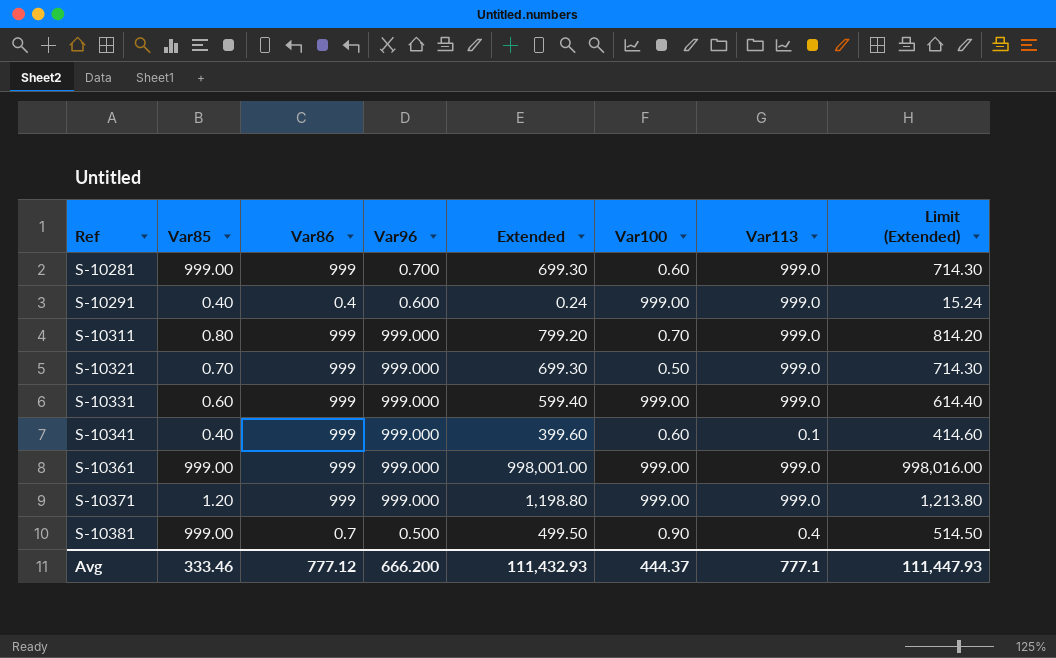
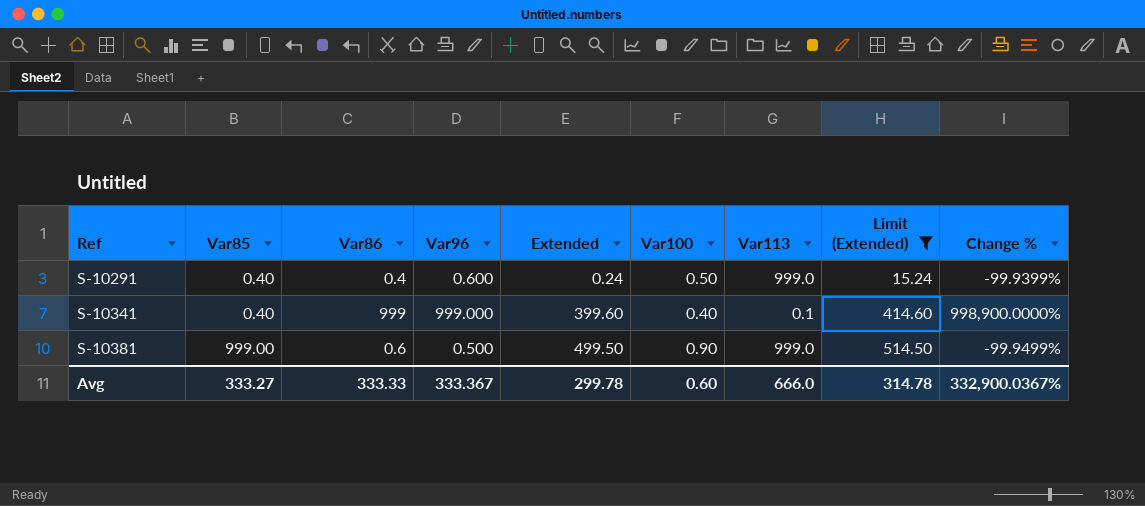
filter: none -> Limit (Extended) <= 514.50
column Change % | formula: none -> ([Var96] - [Var113]) / [Var113]
S-10291 | Var100: 999.00 -> 0.50
S-10341 | Var100: 0.60 -> 0.40
S-10381 | Var86: 0.7 -> 0.6
S-10381 | Var113: 0.4 -> 999.0
Avg | Var85: 333.46 -> 333.27
Avg | Var86: 777.12 -> 333.33
Avg | Var96: 666.200 -> 333.367
Avg | Extended: 111,432.93 -> 299.78
Avg | Var100: 444.37 -> 0.60
Avg | Var113: 777.1 -> 666.0
Avg | Limit (Extended): 111,447.93 -> 314.78

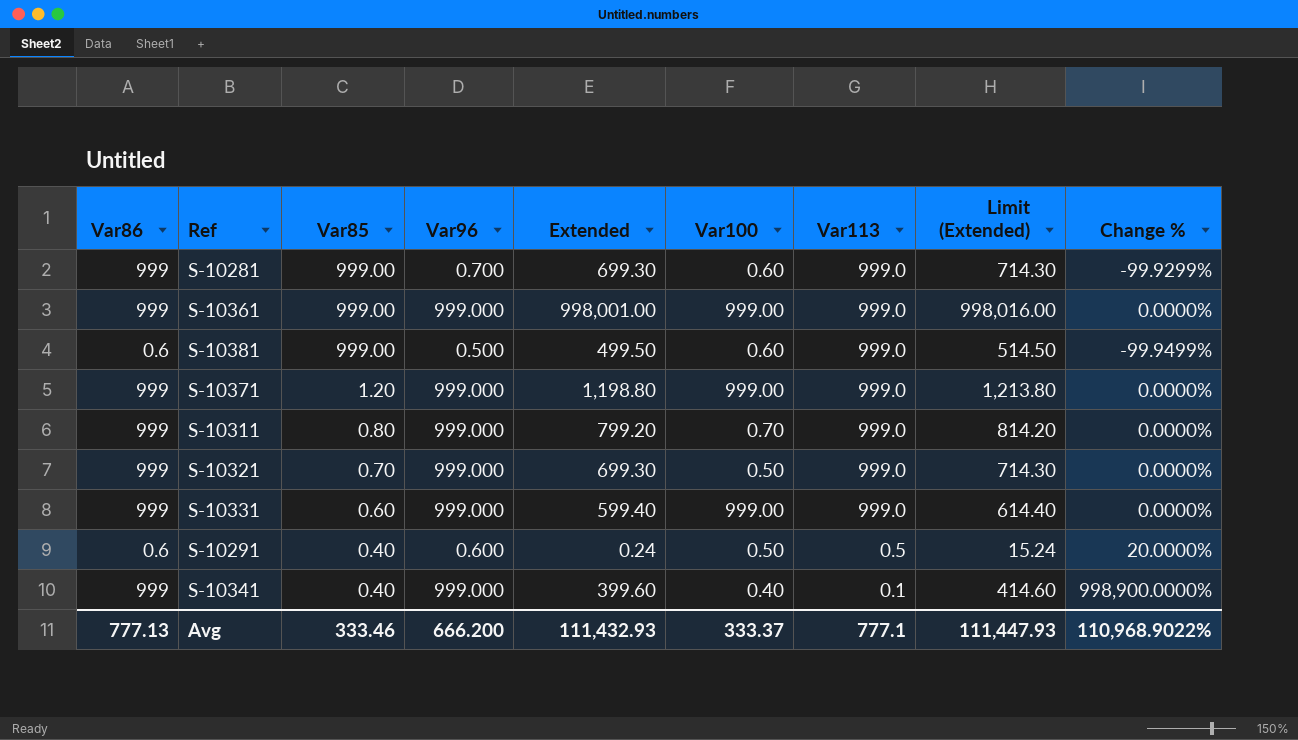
filter: Limit (Extended) <= 514.50 -> none
row order: Ref ascending -> Var85 descending
column Var86 | position: 3 -> 1
S-10381 | Var100: 0.90 -> 0.60
S-10291 | Var86: 0.4 -> 0.6
S-10291 | Var113: 999.0 -> 0.5
S-10291 | Change %: -99.9399% -> 20.0000%
Avg | Var86: 333.33 -> 777.13
Avg | Var85: 333.27 -> 333.46
Avg | Var96: 333.367 -> 666.200
Avg | Extended: 299.78 -> 111,432.93
Avg | Var100: 0.60 -> 333.37
Avg | Var113: 666.0 -> 777.1
Avg | Limit (Extended): 314.78 -> 111,447.93
Avg | Change %: 332,900.0367% -> 110,968.9022%

